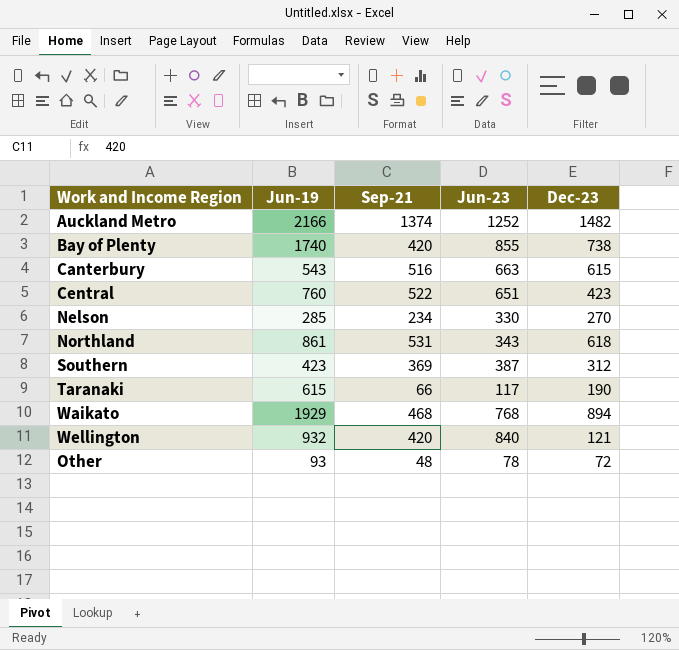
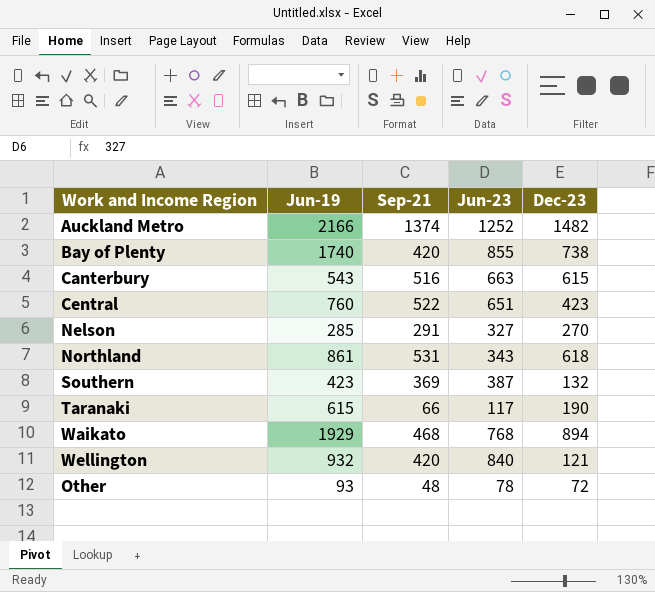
Nelson | Sep-21: 234 -> 291
Nelson | Jun-23: 330 -> 327
Southern | Dec-23: 312 -> 132

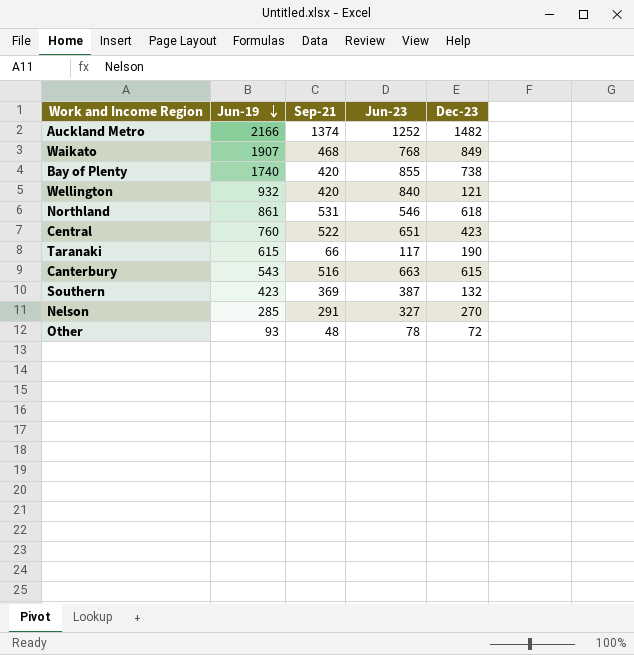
row order: none -> Jun-19 descending
Waikato | Jun-19: 1929 -> 1907
Waikato | Dec-23: 894 -> 849
Northland | Jun-23: 343 -> 546

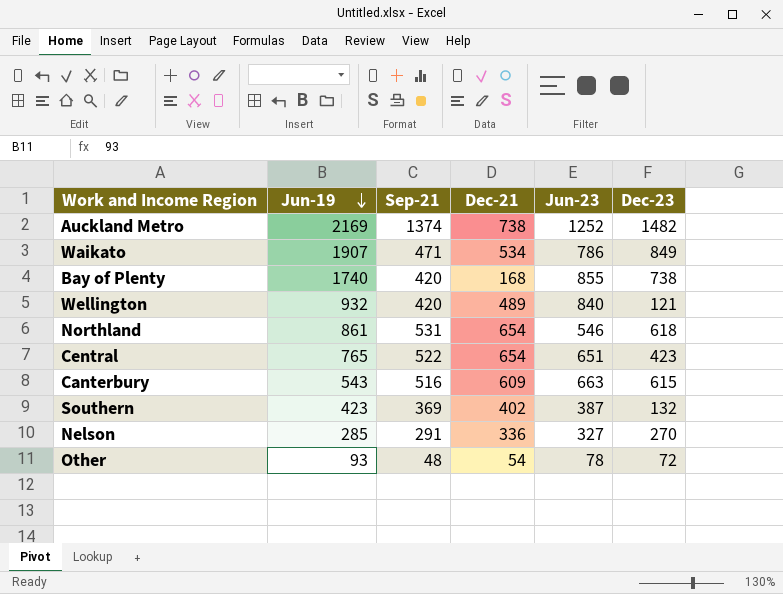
column Dec-21 | position: none -> 4
row Taranaki: 615 | 66 | 117 | 190 -> none
Auckland Metro | Jun-19: 2166 -> 2169
Waikato | Sep-21: 468 -> 471
Waikato | Jun-23: 768 -> 786
Central | Jun-19: 760 -> 765

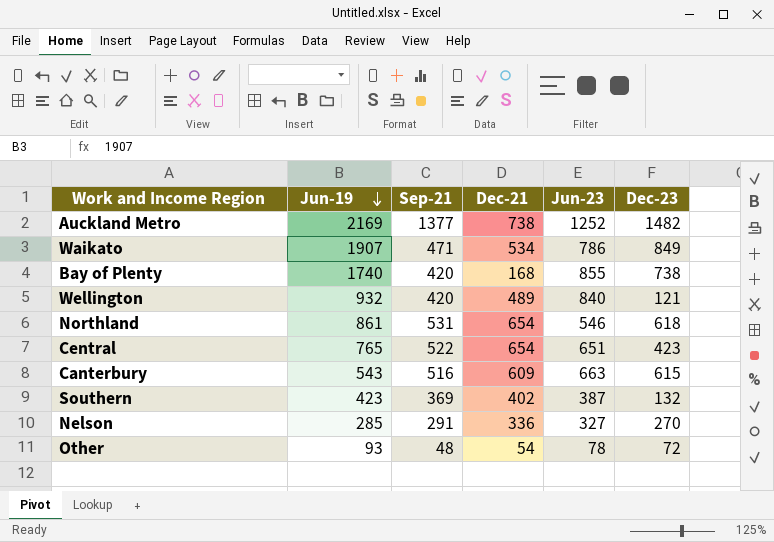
Auckland Metro | Sep-21: 1374 -> 1377

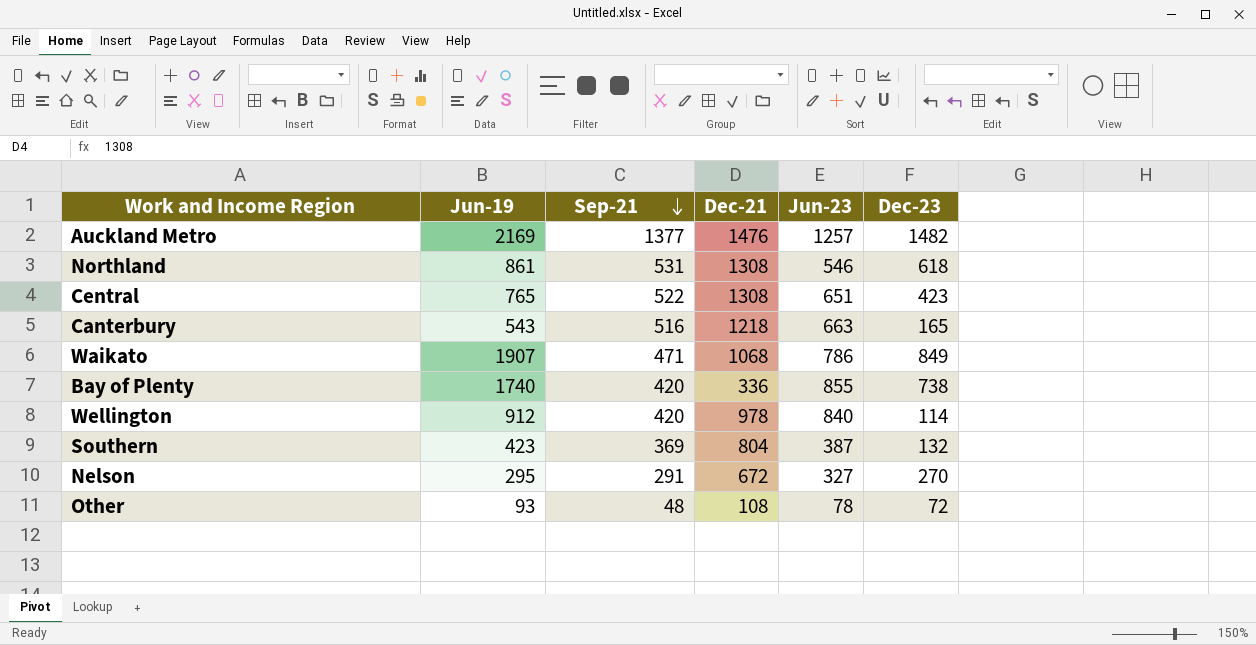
row order: Jun-19 descending -> Sep-21 descending
Auckland Metro | Dec-21: 738 -> 1476
Auckland Metro | Jun-23: 1252 -> 1257
Northland | Dec-21: 654 -> 1308
Central | Dec-21: 654 -> 1308
Canterbury | Dec-21: 609 -> 1218
Canterbury | Dec-23: 615 -> 165
Waikato | Dec-21: 534 -> 1068
Bay of Plenty | Dec-21: 168 -> 336
Wellington | Jun-19: 932 -> 912
Wellington | Dec-21: 489 -> 978
Wellington | Dec-23: 121 -> 114
Southern | Dec-21: 402 -> 804
Nelson | Jun-19: 285 -> 295
Nelson | Dec-21: 336 -> 672
Other | Dec-21: 54 -> 108

